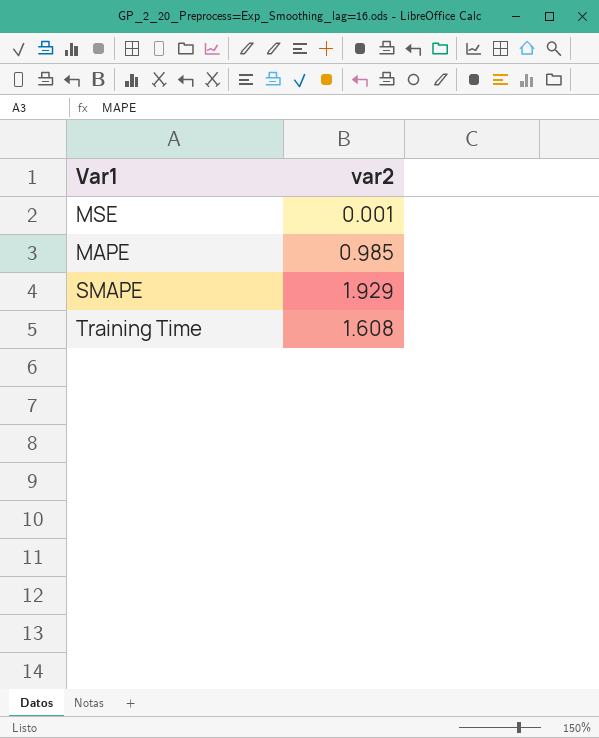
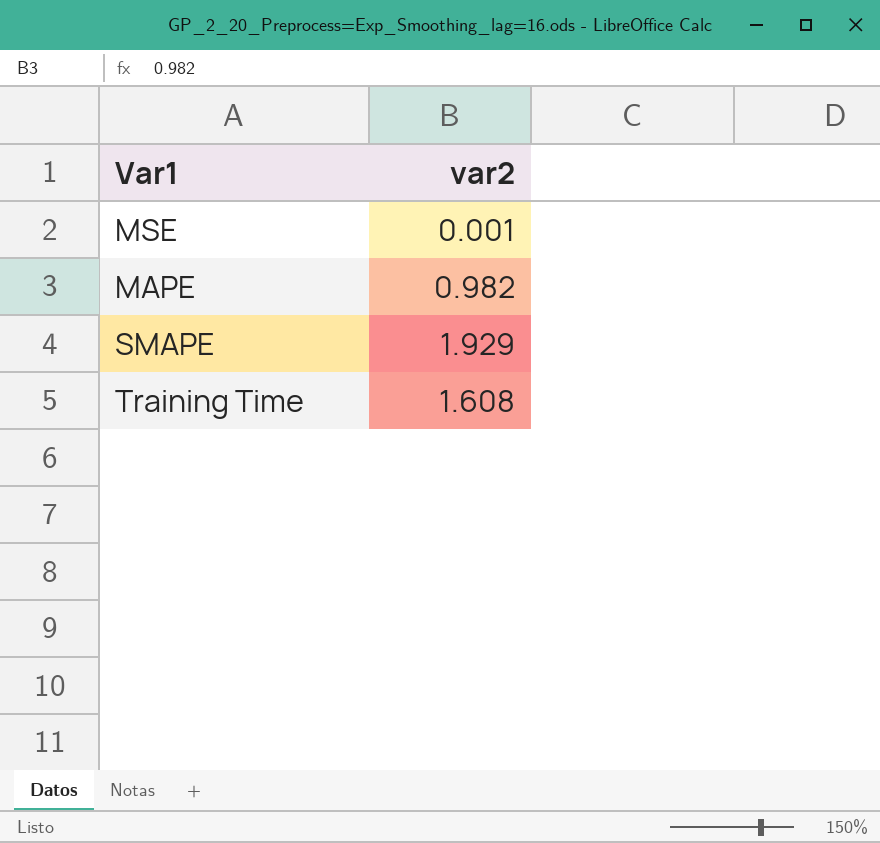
MAPE | var2: 0.985 -> 0.982

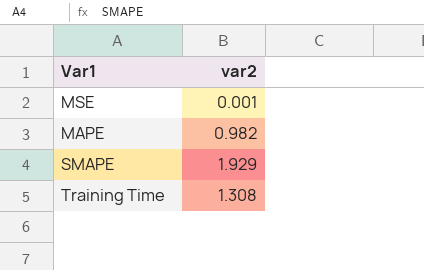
Training Time | var2: 1.608 -> 1.308

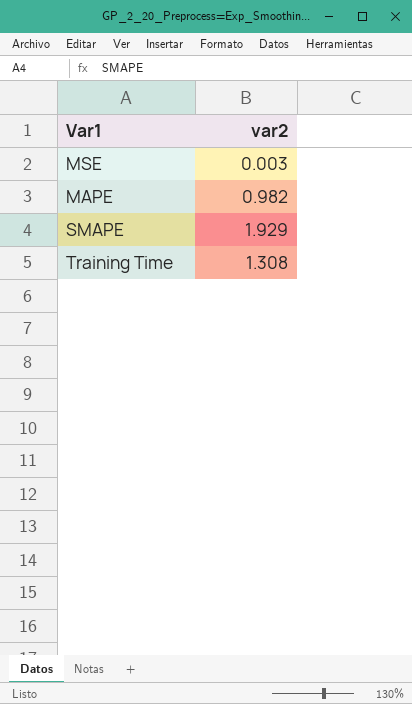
MSE | var2: 0.001 -> 0.003

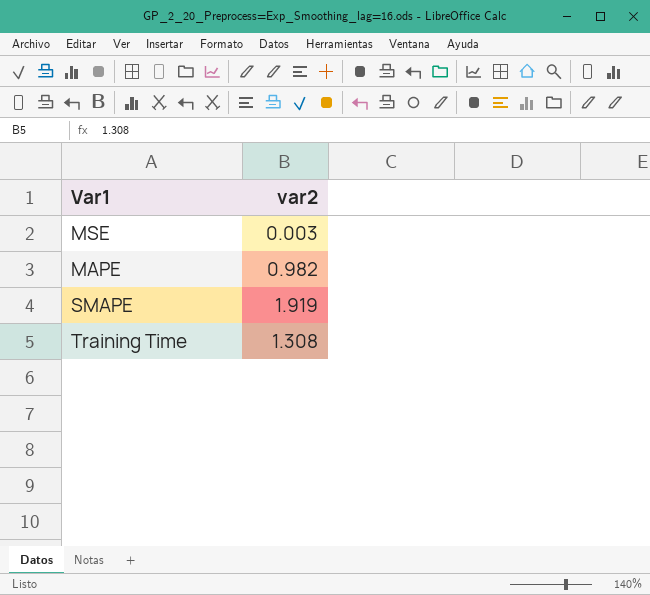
SMAPE | var2: 1.929 -> 1.919

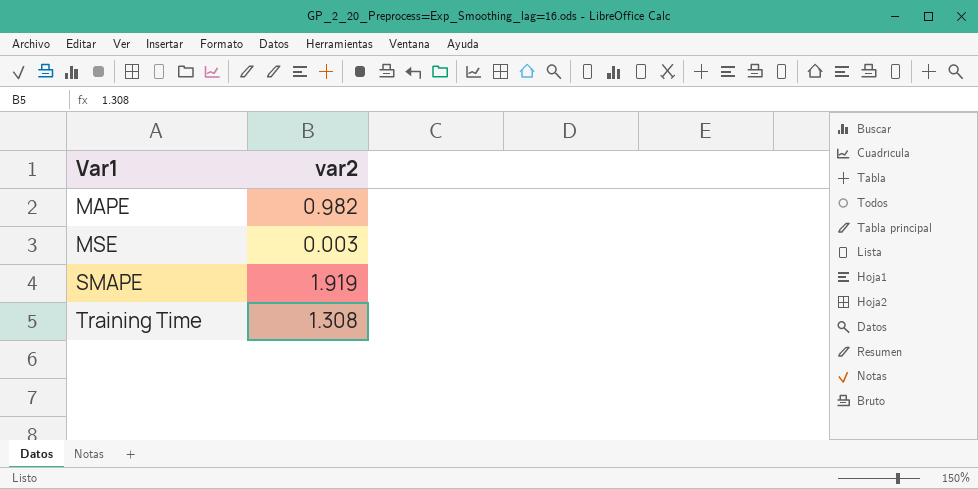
row order: none -> Var1 ascending

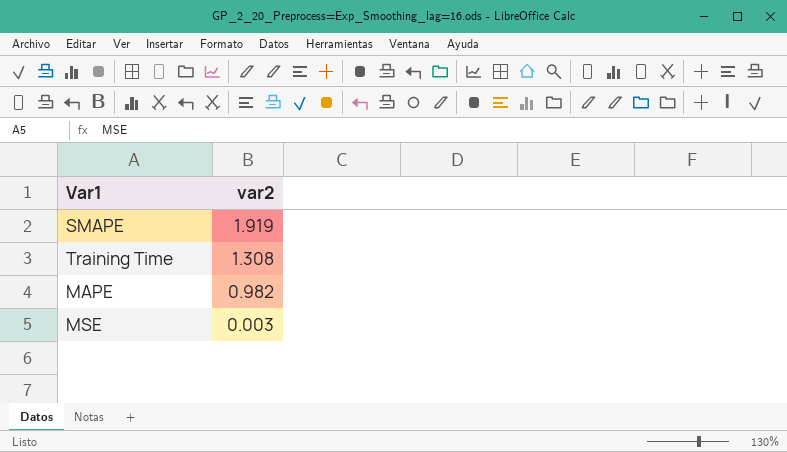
row order: Var1 ascending -> var2 descending

